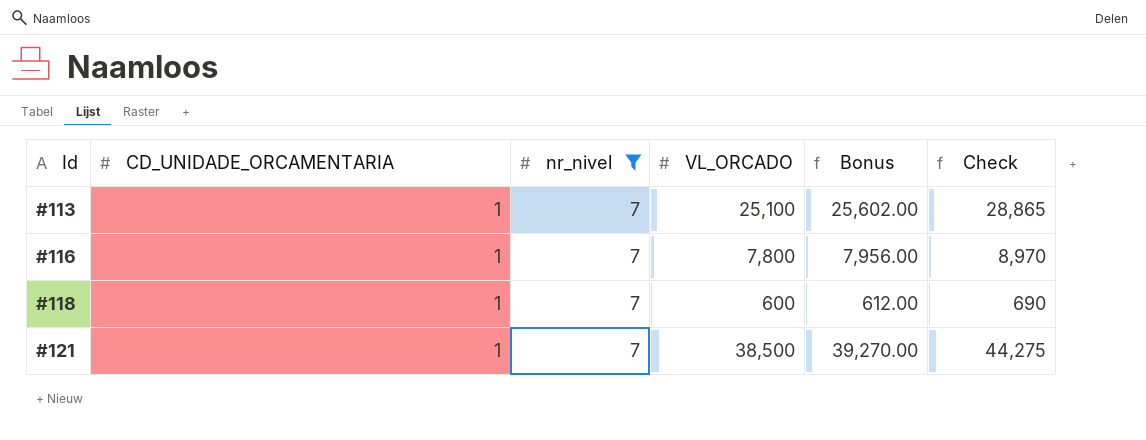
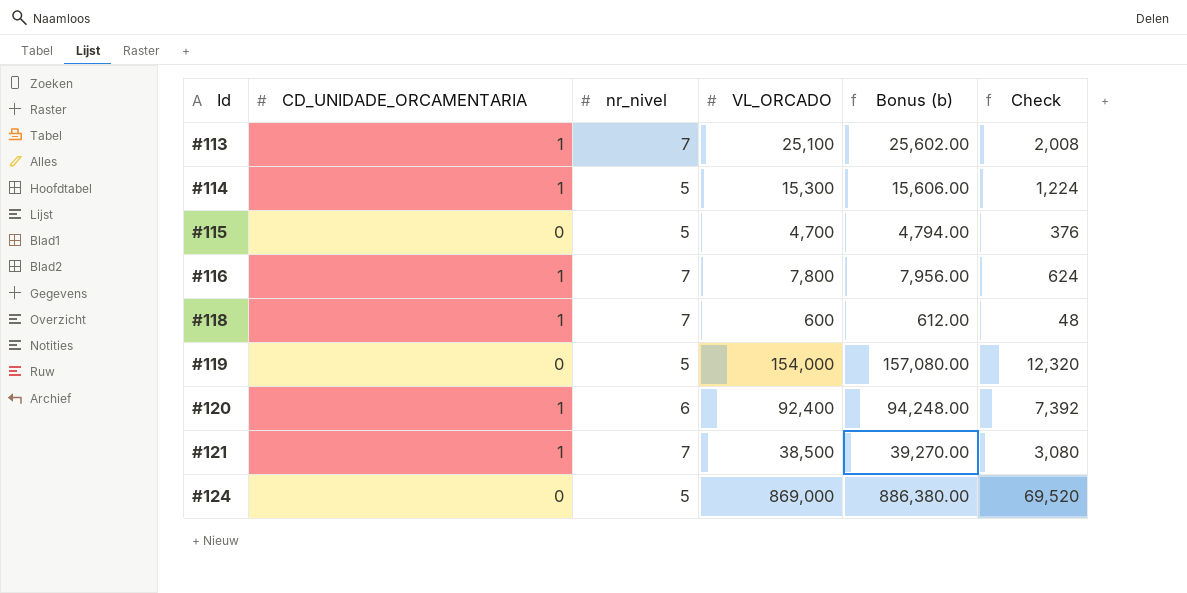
filter: nr_nivel = 7 -> none
column name: Bonus -> Bonus (b)
column Check | formula: [VL_ORCADO] * 1.15 -> [VL_ORCADO] * 0.08

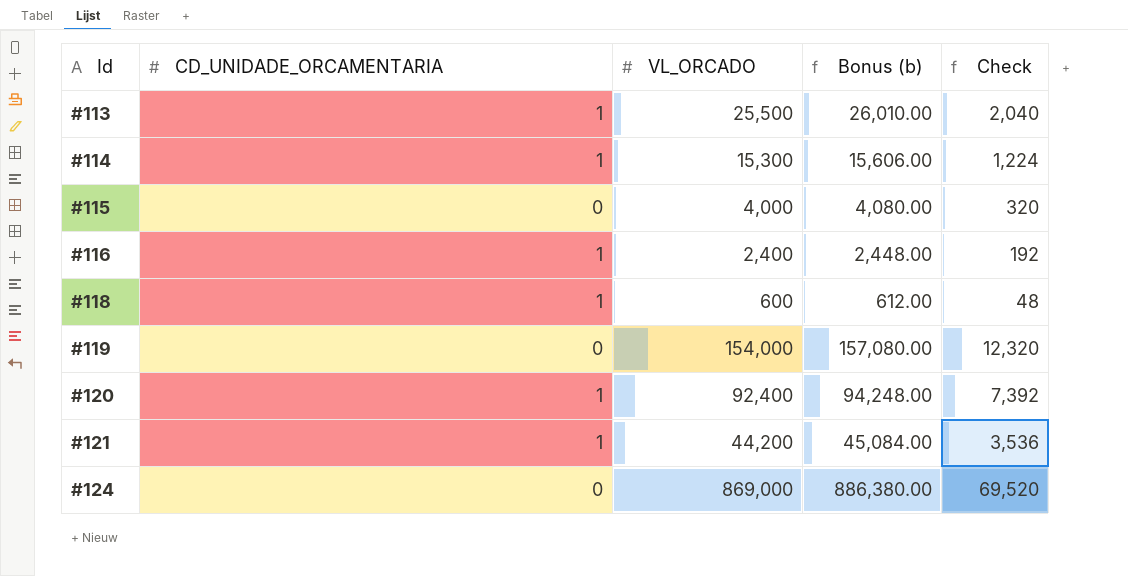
column nr_nivel | position: 3 -> none
#113 | VL_ORCADO: 25,100 -> 25,500
#113 | Bonus (b): 25,602.00 -> 26,010.00
#113 | Check: 2,008 -> 2,040
#115 | VL_ORCADO: 4,700 -> 4,000
#115 | Bonus (b): 4,794.00 -> 4,080.00
#115 | Check: 376 -> 320
#116 | VL_ORCADO: 7,800 -> 2,400
#116 | Bonus (b): 7,956.00 -> 2,448.00
#116 | Check: 624 -> 192
#121 | VL_ORCADO: 38,500 -> 44,200
#121 | Bonus (b): 39,270.00 -> 45,084.00
#121 | Check: 3,080 -> 3,536

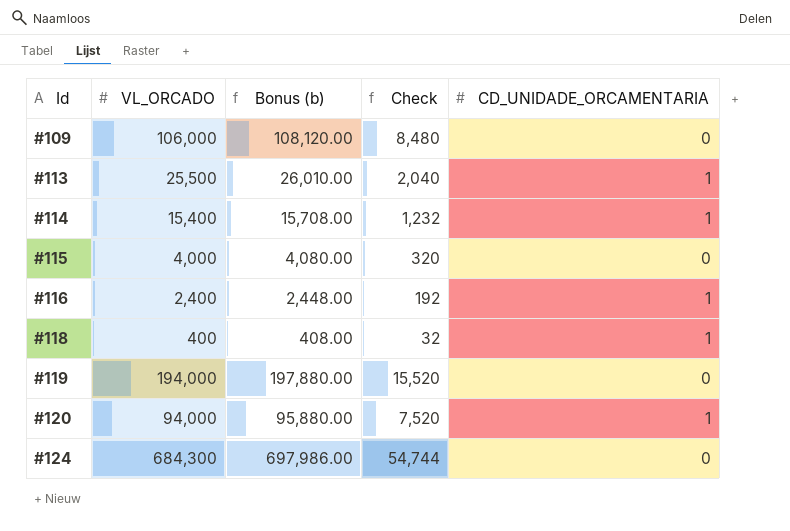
column CD_UNIDADE_ORCAMENTARIA | position: 2 -> 5
row #121: 1 | 44,200 | 45,084.00 | 3,536 -> none
row #109: none -> 106,000 | 108,120.00 | 8,480 | 0
#114 | VL_ORCADO: 15,300 -> 15,400
#114 | Bonus (b): 15,606.00 -> 15,708.00
#114 | Check: 1,224 -> 1,232
#118 | VL_ORCADO: 600 -> 400
#118 | Bonus (b): 612.00 -> 408.00
#118 | Check: 48 -> 32
#119 | VL_ORCADO: 154,000 -> 194,000
#119 | Bonus (b): 157,080.00 -> 197,880.00
#119 | Check: 12,320 -> 15,520
#120 | VL_ORCADO: 92,400 -> 94,000
#120 | Bonus (b): 94,248.00 -> 95,880.00
#120 | Check: 7,392 -> 7,520
#124 | VL_ORCADO: 869,000 -> 684,300
#124 | Bonus (b): 886,380.00 -> 697,986.00
#124 | Check: 69,520 -> 54,744

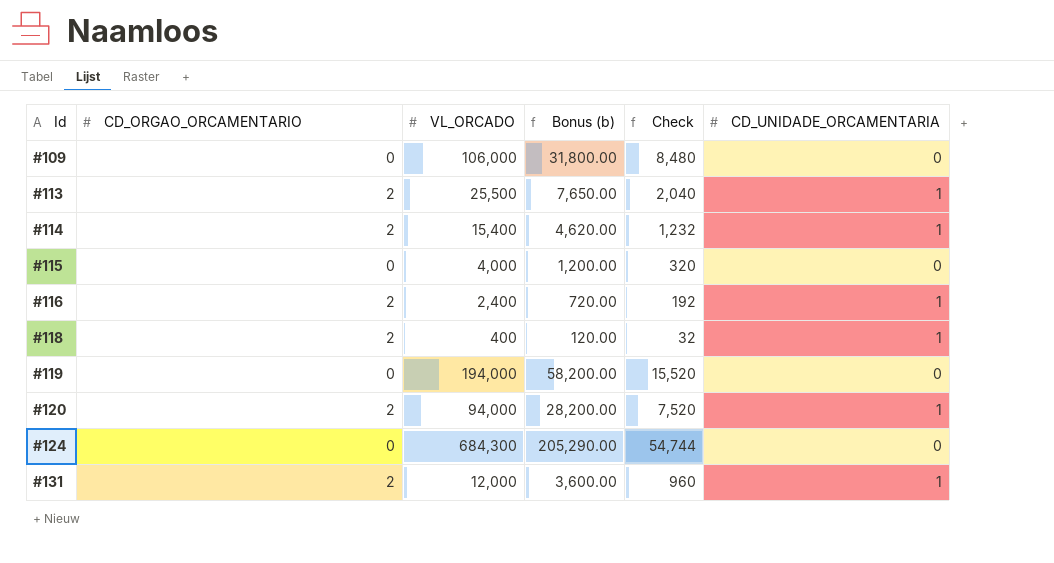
column CD_ORGAO_ORCAMENTARIO | position: none -> 2
column Bonus (b) | formula: [VL_ORCADO] * 1.02 -> [VL_ORCADO] * 0.3
row #131: none -> 2 | 12,000 | 3,600.00 | 960 | 1

